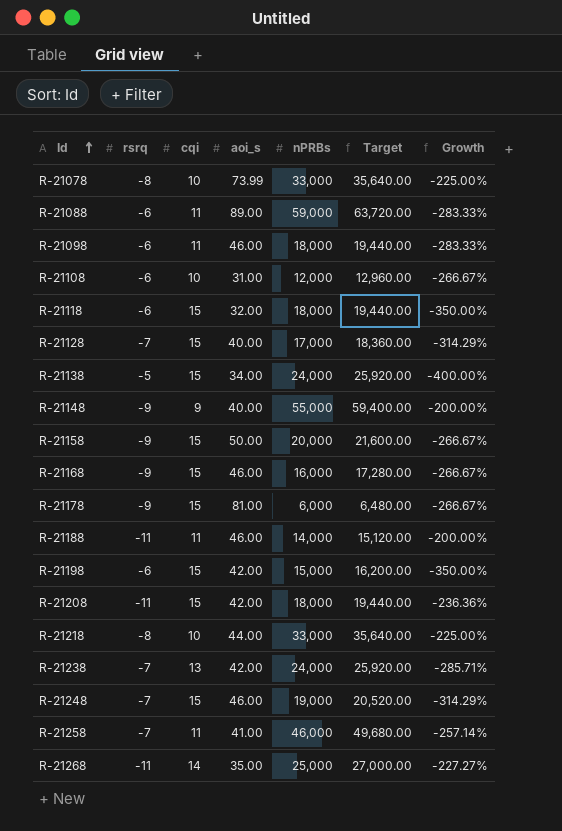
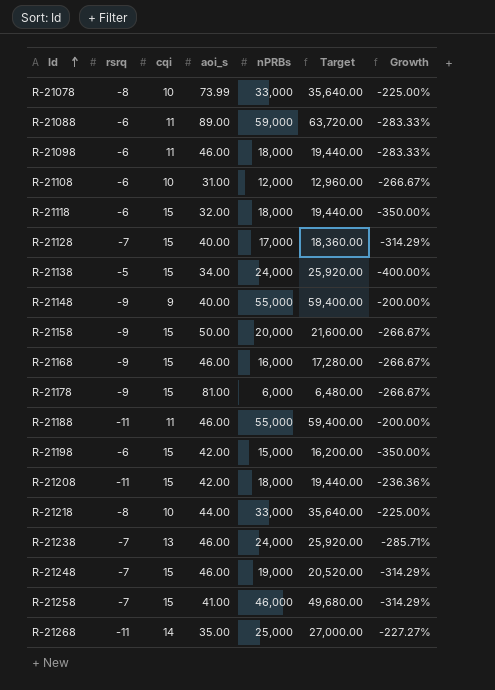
R-21188 | nPRBs: 14,000 -> 55,000
R-21188 | Target: 15,120.00 -> 59,400.00
R-21238 | aoi_s: 42.00 -> 46.00
R-21258 | cqi: 11 -> 15
R-21258 | Growth: -257.14% -> -314.29%

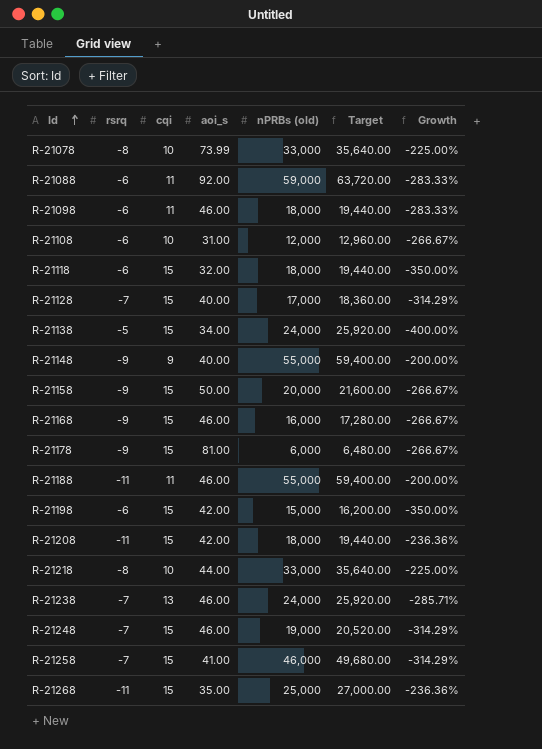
column name: nPRBs -> nPRBs (old)
R-21088 | aoi_s: 89.00 -> 92.00
R-21268 | cqi: 14 -> 15
R-21268 | Growth: -227.27% -> -236.36%

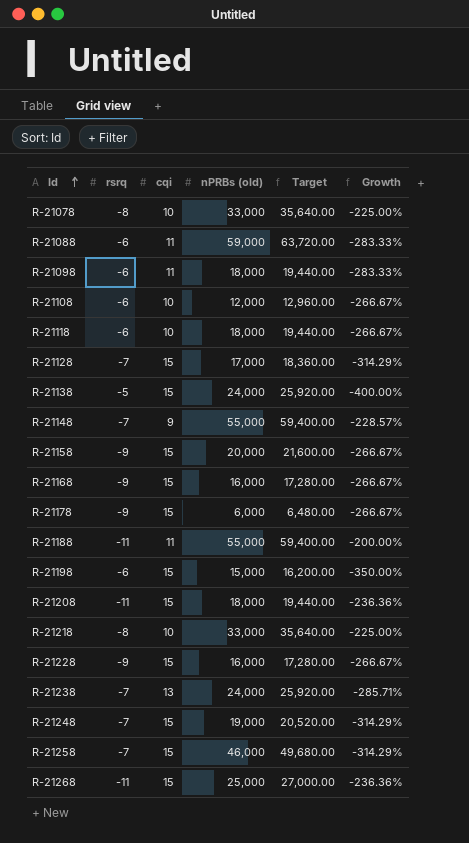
column aoi_s | position: 4 -> none
R-21118 | cqi: 15 -> 10
R-21118 | Growth: -350.00% -> -266.67%
R-21148 | rsrq: -9 -> -7
R-21148 | Growth: -200.00% -> -228.57%
row R-21228: none -> -9 | 15 | 16,000 | 17,280.00 | -266.67%

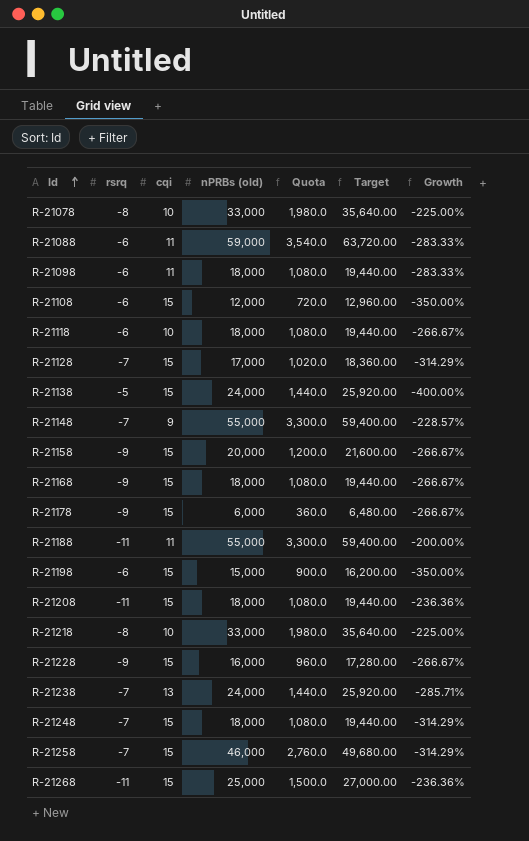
column Quota | formula: none -> [nPRBs (old)] * 0.06
R-21108 | cqi: 10 -> 15
R-21108 | Growth: -266.67% -> -350.00%
R-21168 | nPRBs (old): 16,000 -> 18,000
R-21168 | Target: 17,280.00 -> 19,440.00
R-21248 | nPRBs (old): 19,000 -> 18,000
R-21248 | Target: 20,520.00 -> 19,440.00

